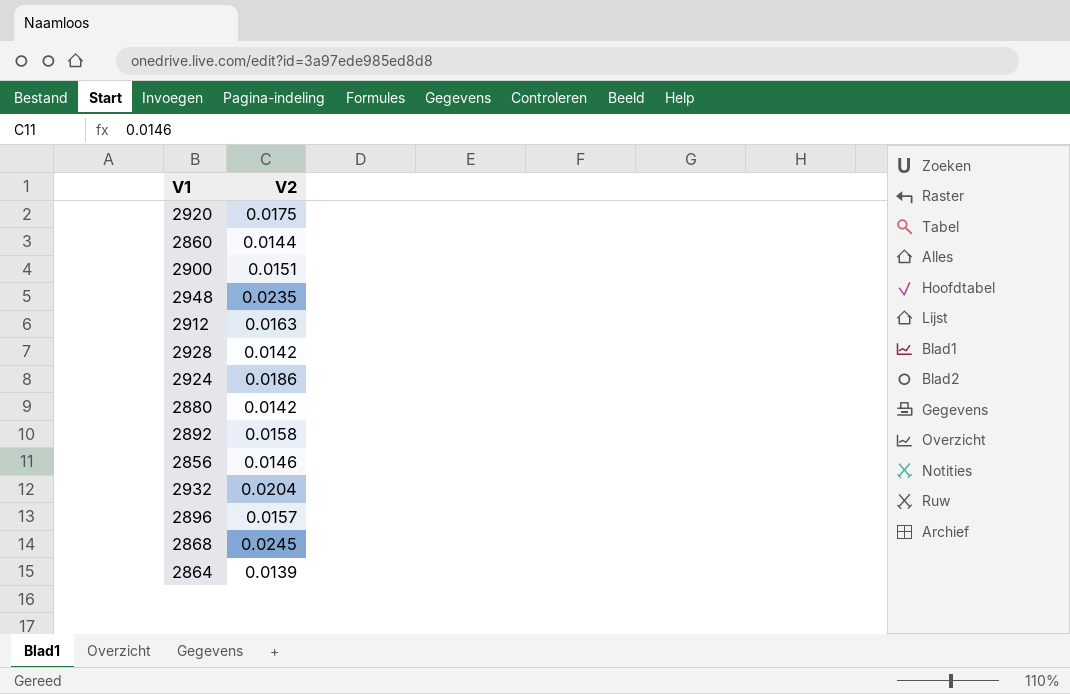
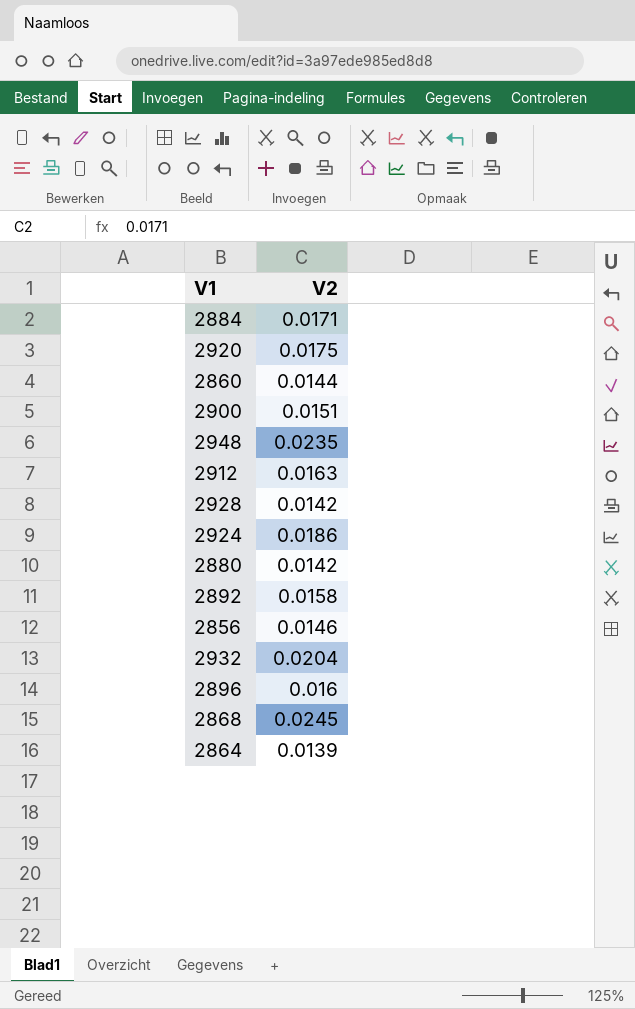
row 2884: none -> 0.0171
2896 | V2: 0.0157 -> 0.016

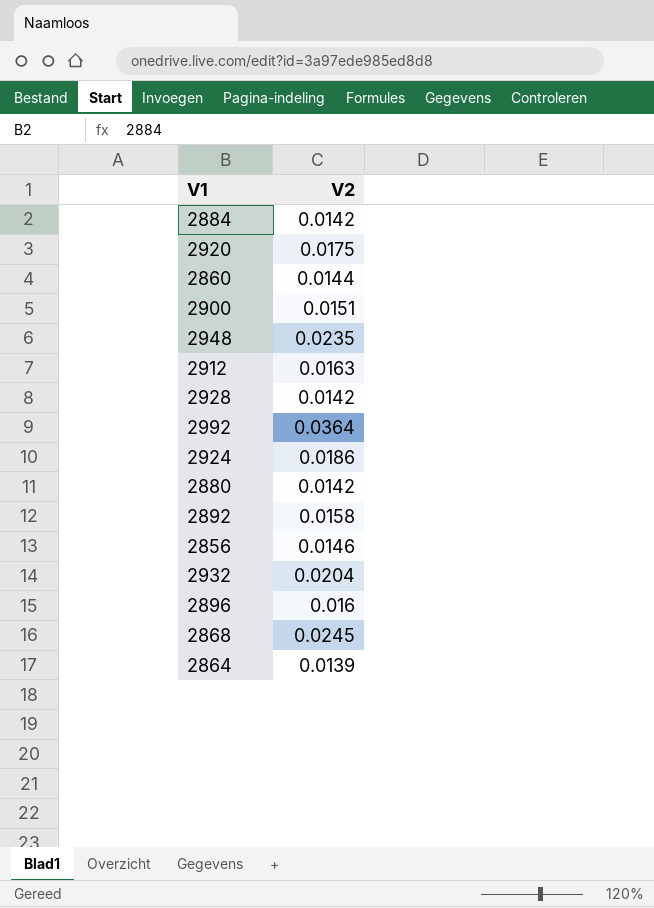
2884 | V2: 0.0171 -> 0.0142
row 2992: none -> 0.0364

